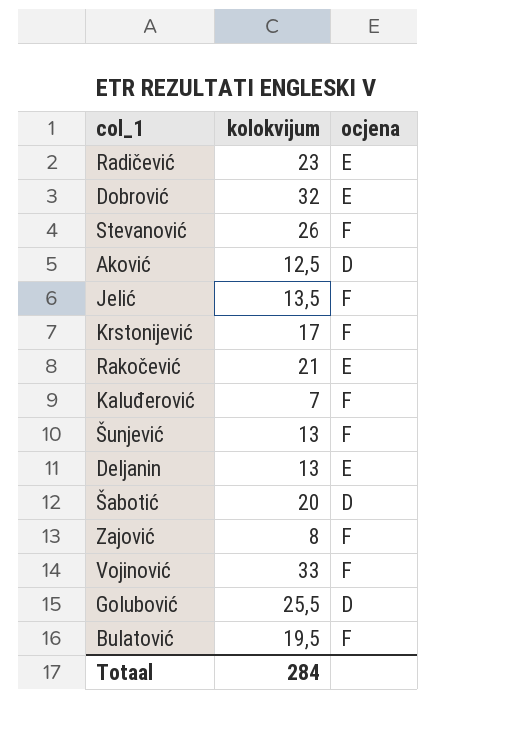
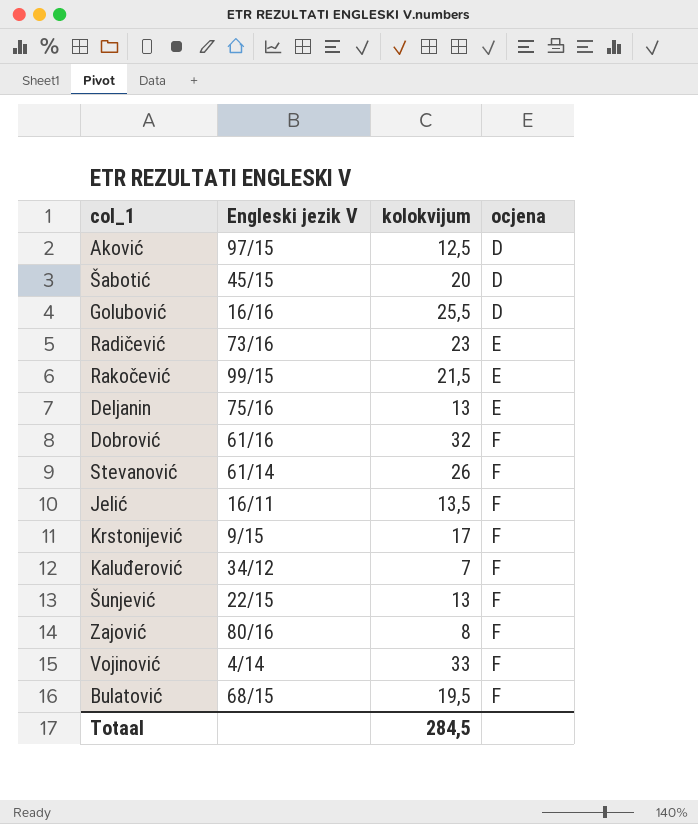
row order: none -> ocjena ascending
column Engleski jezik V | position: none -> 2
Rakočević | kolokvijum: 21 -> 21,5
Dobrović | ocjena: E -> F
Totaal | kolokvijum: 284 -> 284,5

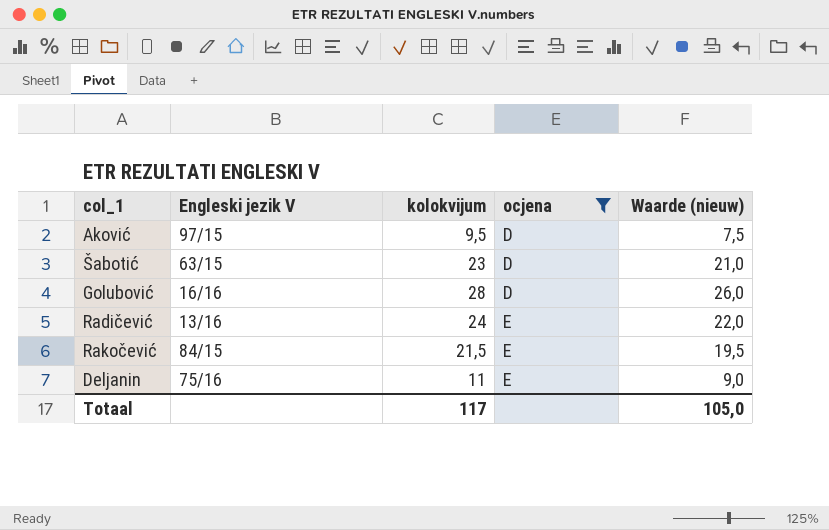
filter: none -> ocjena != F
column Waarde (nieuw) | formula: none -> [kolokvijum] - 2
Aković | kolokvijum: 12,5 -> 9,5
Šabotić | Engleski jezik V: 45/15 -> 63/15
Šabotić | kolokvijum: 20 -> 23
Golubović | kolokvijum: 25,5 -> 28
Radičević | Engleski jezik V: 73/16 -> 13/16
Radičević | kolokvijum: 23 -> 24
Rakočević | Engleski jezik V: 99/15 -> 84/15
Deljanin | kolokvijum: 13 -> 11
Totaal | kolokvijum: 284,5 -> 117

